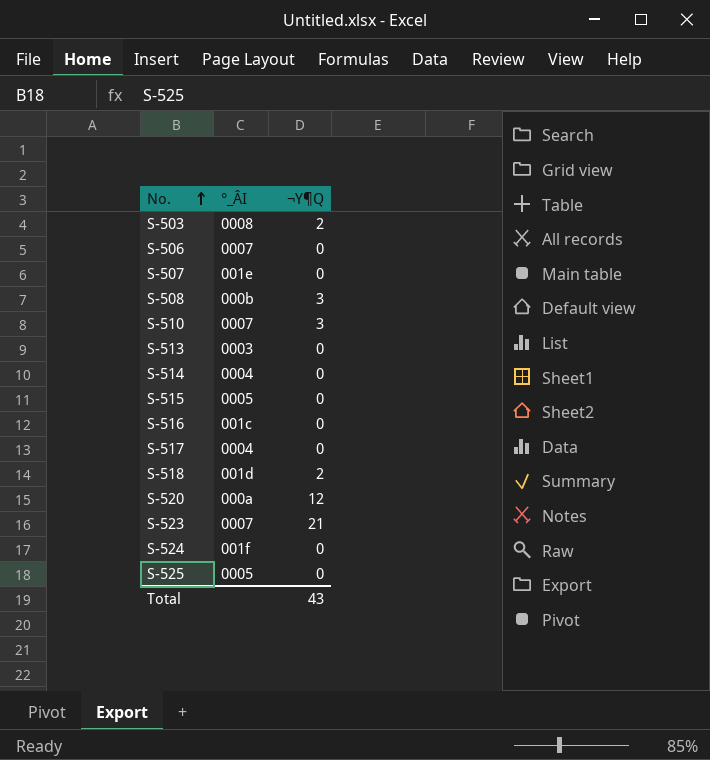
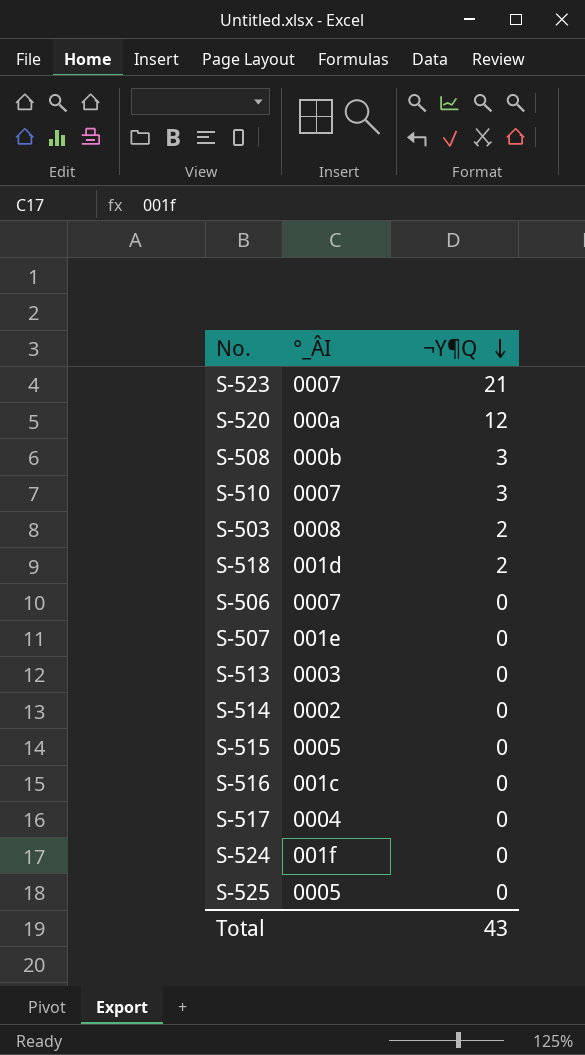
row order: No. ascending -> ¬Y¶Q descending
S-514 | °_ÂI: 0004 -> 0002

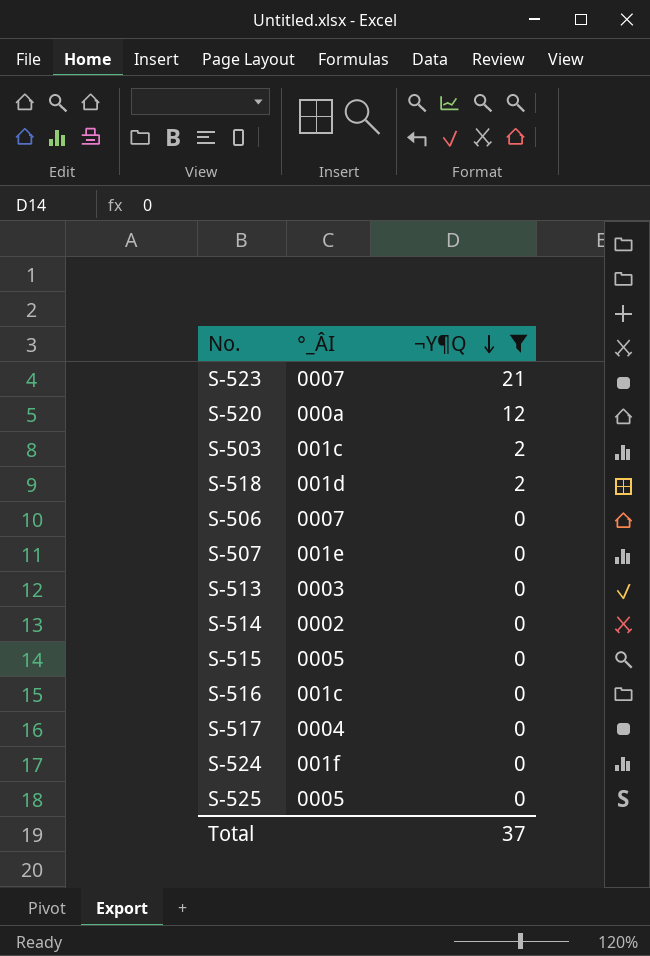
filter: none -> ¬Y¶Q != 3
S-503 | °_ÂI: 0008 -> 001c
Total | ¬Y¶Q: 43 -> 37

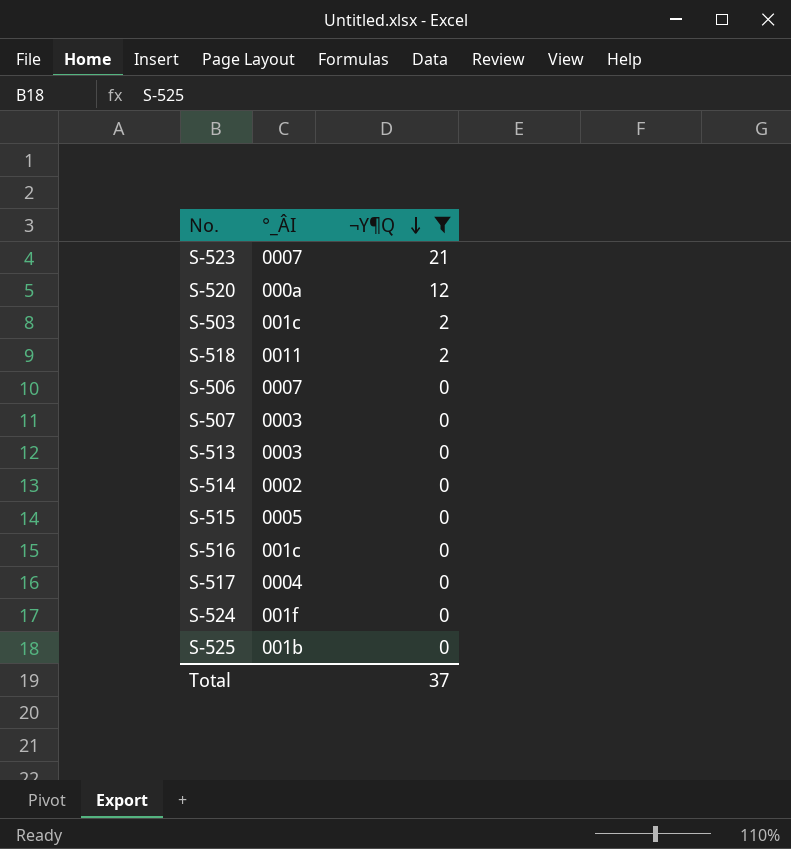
S-518 | °_ÂI: 001d -> 0011
S-507 | °_ÂI: 001e -> 0003
S-525 | °_ÂI: 0005 -> 001b

